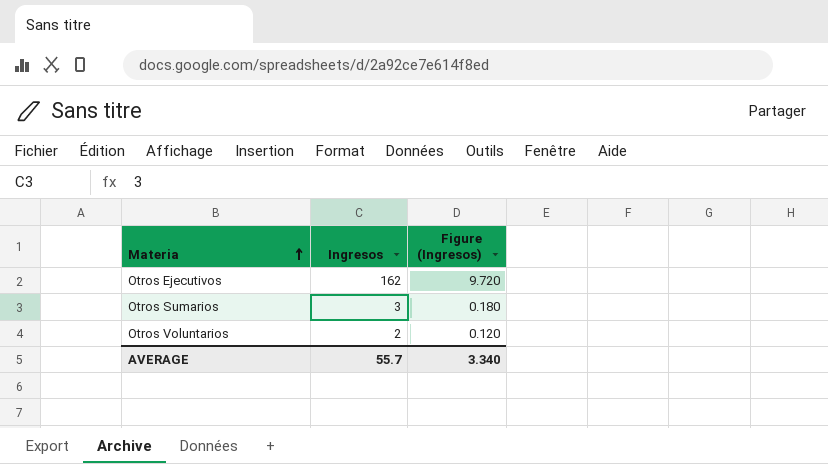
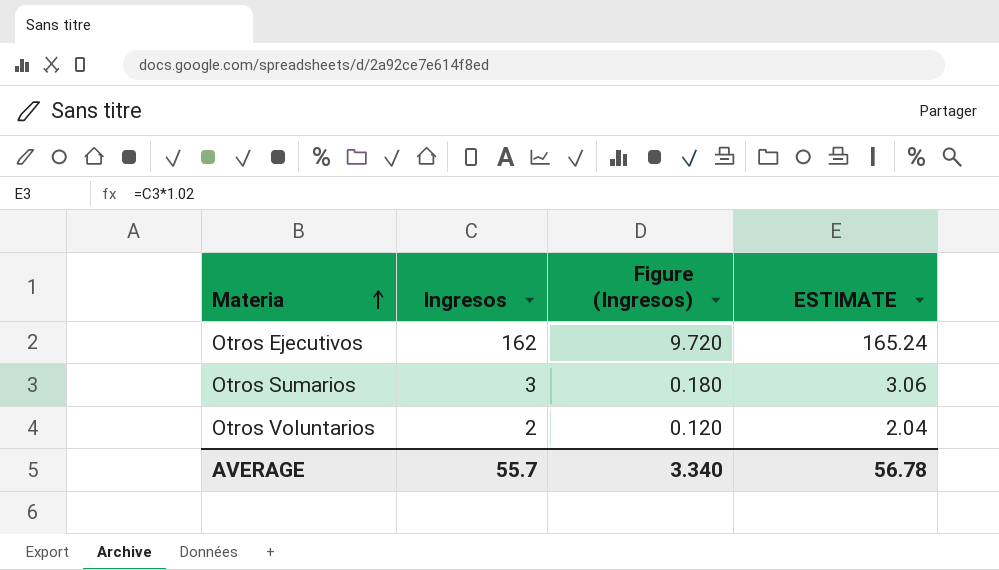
column ESTIMATE | formula: none -> [Ingresos] * 1.02

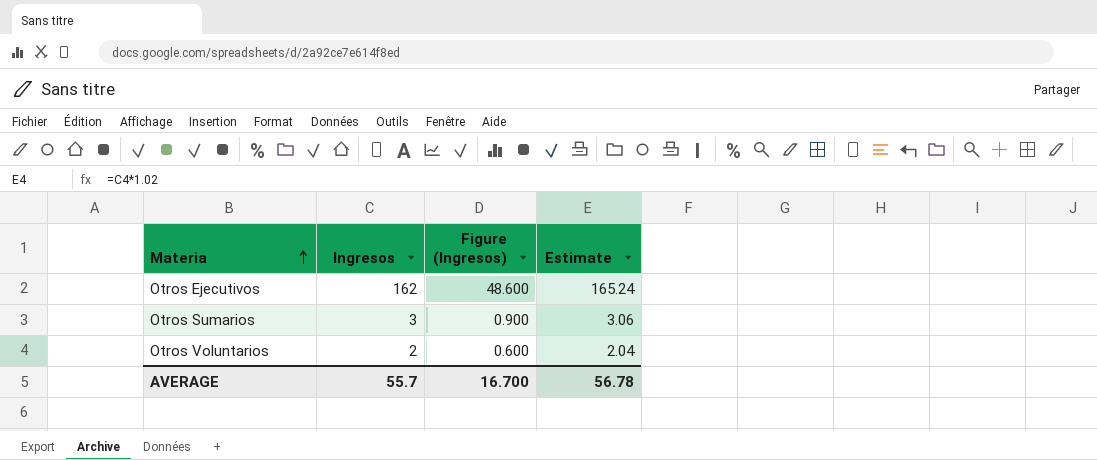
column Figure (Ingresos) | formula: [Ingresos] * 0.06 -> [Ingresos] * 0.3
column name: ESTIMATE -> Estimate
AVERAGE | Figure (Ingresos): 3.340 -> 16.700

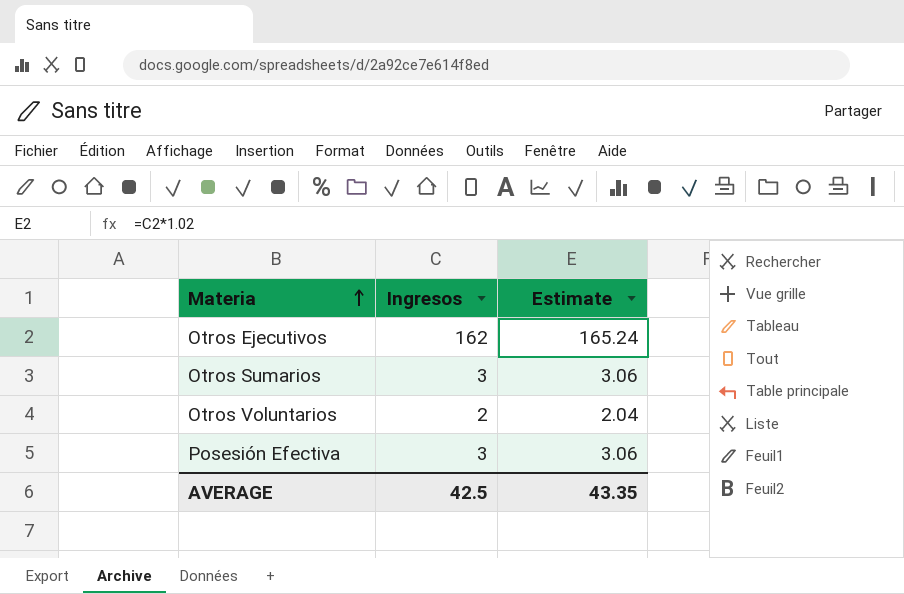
column Figure (Ingresos) | formula: [Ingresos] * 0.3 -> none
row Posesión Efectiva: none -> 3 | 3.06
AVERAGE | Ingresos: 55.7 -> 42.5
AVERAGE | Estimate: 56.78 -> 43.35

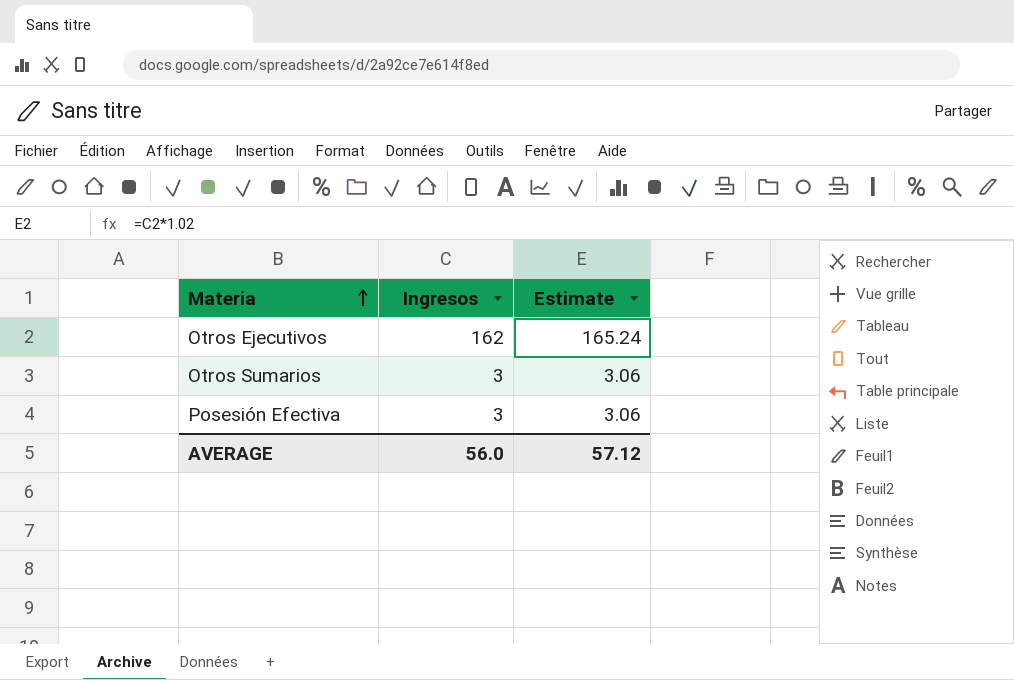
row Otros Voluntarios: 2 | 2.04 -> none
AVERAGE | Ingresos: 42.5 -> 56.0
AVERAGE | Estimate: 43.35 -> 57.12

